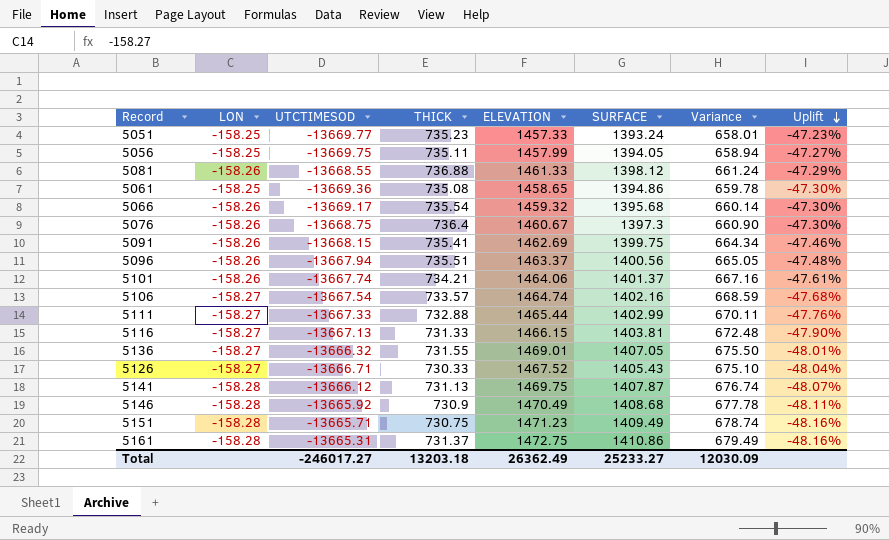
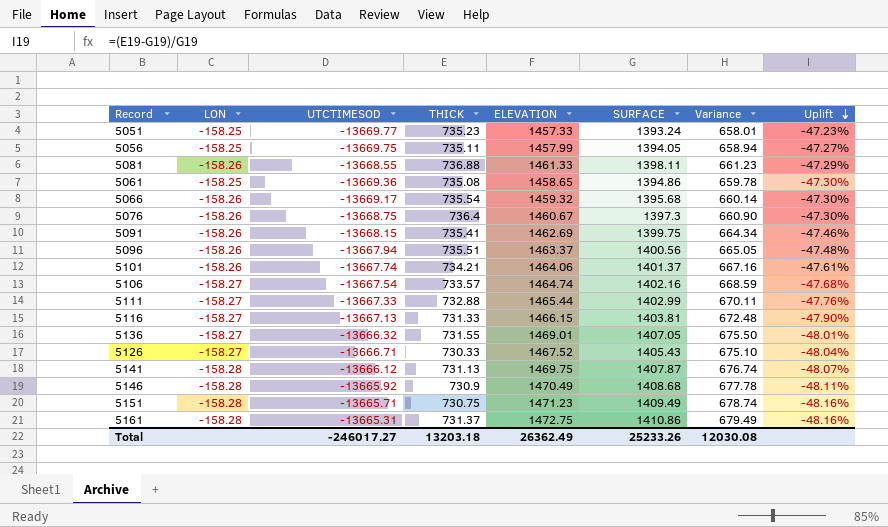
5081 | SURFACE: 1398.12 -> 1398.11
5081 | Variance: 661.24 -> 661.23
Total | SURFACE: 25233.27 -> 25233.26
Total | Variance: 12030.09 -> 12030.08

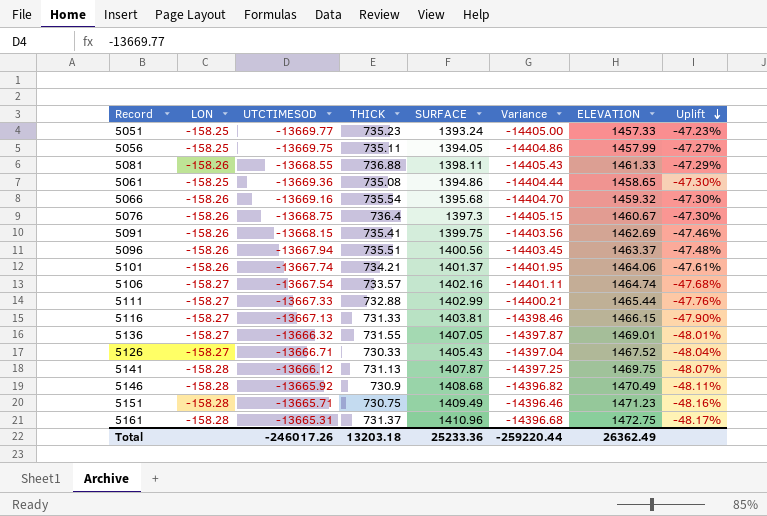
column Variance | formula: [SURFACE] - [THICK] -> [UTCTIMESOD] - [THICK]
column ELEVATION | position: 5 -> 7
5066 | UTCTIMESOD: -13669.17 -> -13669.16
5161 | SURFACE: 1410.86 -> 1410.96
5161 | Uplift: -48.16% -> -48.17%
Total | UTCTIMESOD: -246017.27 -> -246017.26
Total | SURFACE: 25233.26 -> 25233.36
Total | Variance: 12030.08 -> -259220.44

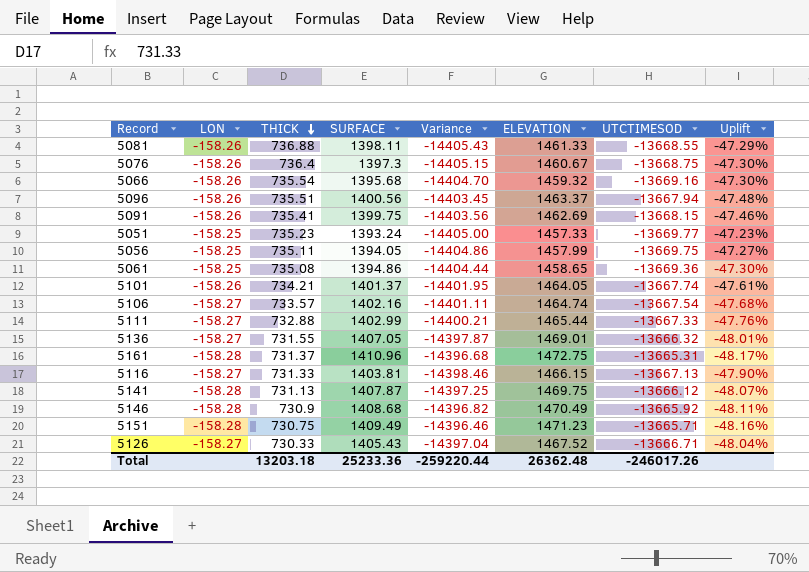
row order: Uplift descending -> THICK descending
column UTCTIMESOD | position: 3 -> 7
5101 | ELEVATION: 1464.06 -> 1464.05
Total | ELEVATION: 26362.49 -> 26362.48

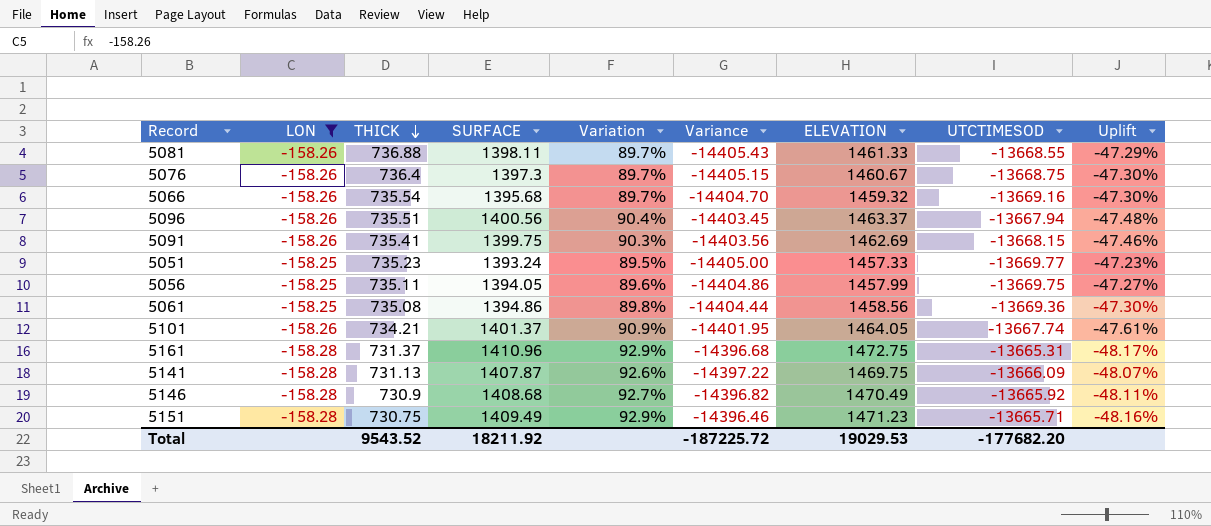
filter: none -> LON != -158.27
column Variation | formula: none -> ([SURFACE] - [THICK]) / [THICK]
5061 | ELEVATION: 1458.65 -> 1458.56
5141 | Variance: -14397.25 -> -14397.22
5141 | UTCTIMESOD: -13666.12 -> -13666.09
Total | THICK: 13203.18 -> 9543.52
Total | SURFACE: 25233.36 -> 18211.92
Total | Variance: -259220.44 -> -187225.72
Total | ELEVATION: 26362.48 -> 19029.53
Total | UTCTIMESOD: -246017.26 -> -177682.20

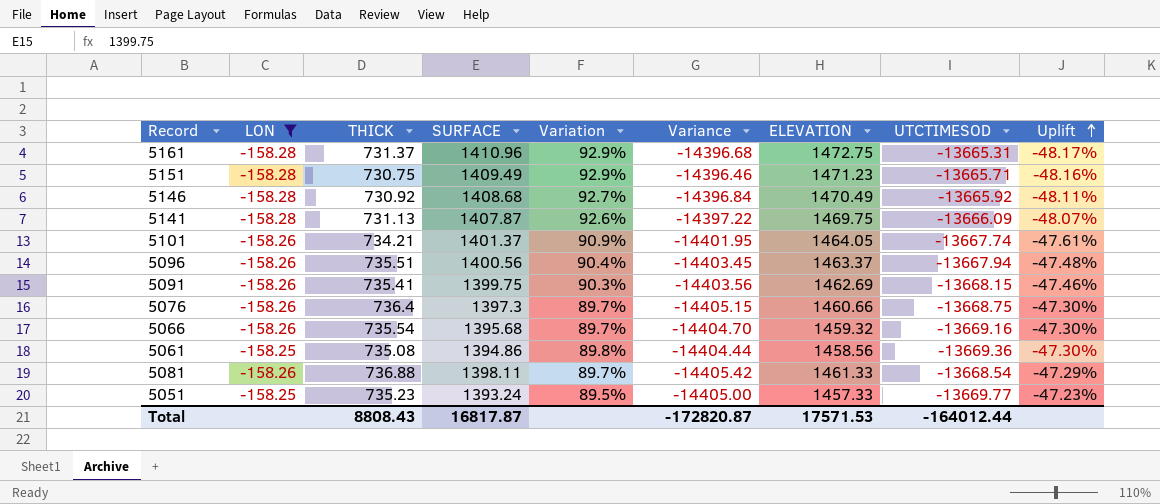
row order: THICK descending -> Uplift ascending
row 5056: -158.25 | 735.11 | 1394.05 | 89.6% | -14404.86 | 1457.99 | -13669.75 | -47.27% -> none
5146 | THICK: 730.9 -> 730.92
5146 | Variance: -14396.82 -> -14396.84
5076 | ELEVATION: 1460.67 -> 1460.66
5081 | Variance: -14405.43 -> -14405.42
5081 | UTCTIMESOD: -13668.55 -> -13668.54
Total | THICK: 9543.52 -> 8808.43
Total | SURFACE: 18211.92 -> 16817.87
Total | Variance: -187225.72 -> -172820.87
Total | ELEVATION: 19029.53 -> 17571.53
Total | UTCTIMESOD: -177682.20 -> -164012.44

